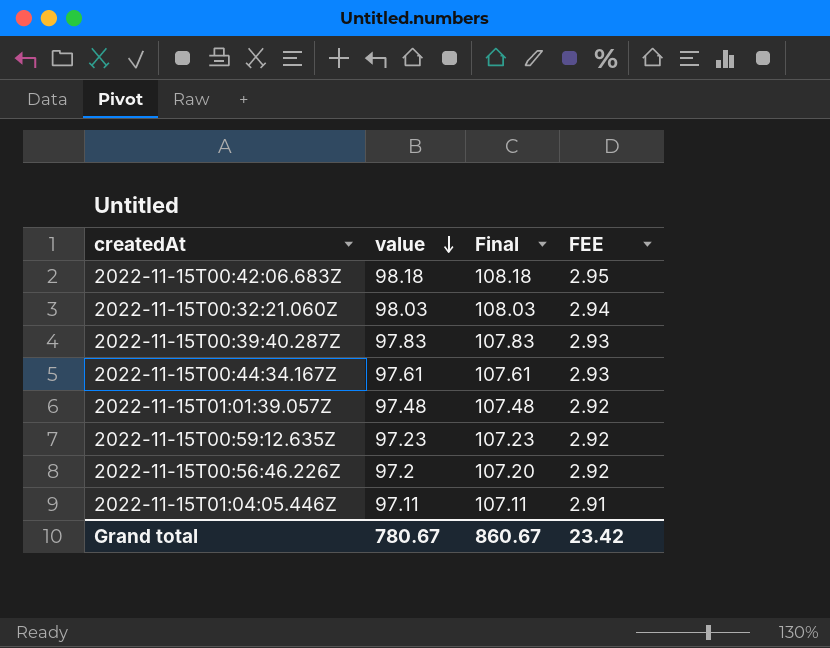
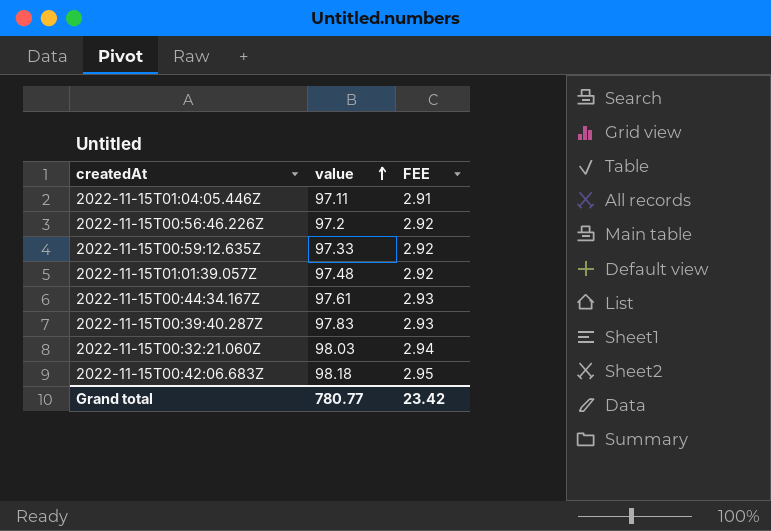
row order: value descending -> value ascending
column Final | formula: [value] + 10 -> none
2022-11-15T00:59:12.635Z | value: 97.23 -> 97.33
Grand total | value: 780.67 -> 780.77

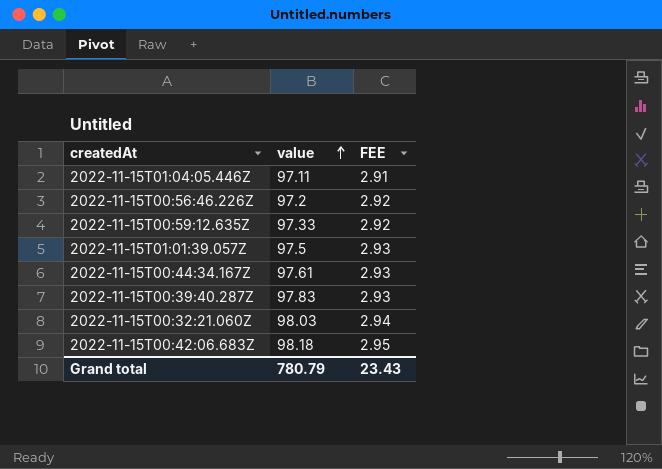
2022-11-15T01:01:39.057Z | value: 97.48 -> 97.5
2022-11-15T01:01:39.057Z | FEE: 2.92 -> 2.93
Grand total | value: 780.77 -> 780.79
Grand total | FEE: 23.42 -> 23.43

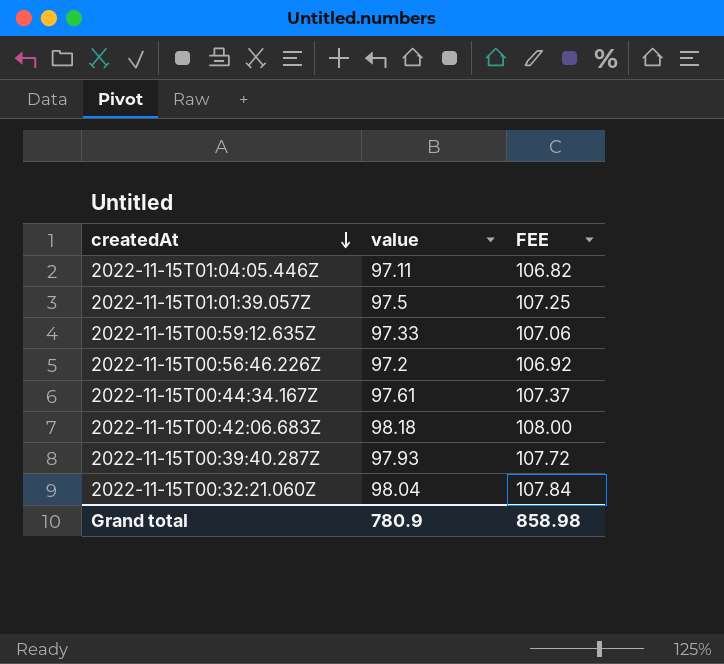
row order: value ascending -> createdAt descending
column FEE | formula: [value] * 0.03 -> [value] * 1.1
2022-11-15T00:39:40.287Z | value: 97.83 -> 97.93
2022-11-15T00:32:21.060Z | value: 98.03 -> 98.04
Grand total | value: 780.79 -> 780.9
Grand total | FEE: 23.43 -> 858.98

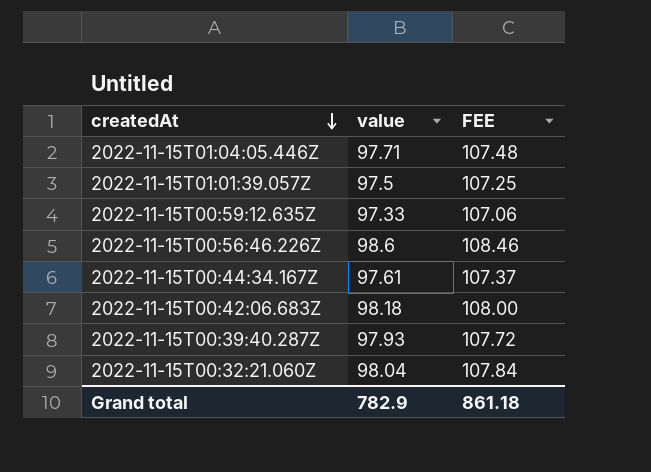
2022-11-15T01:04:05.446Z | value: 97.11 -> 97.71
2022-11-15T01:04:05.446Z | FEE: 106.82 -> 107.48
2022-11-15T00:56:46.226Z | value: 97.2 -> 98.6
2022-11-15T00:56:46.226Z | FEE: 106.92 -> 108.46
Grand total | value: 780.9 -> 782.9
Grand total | FEE: 858.98 -> 861.18

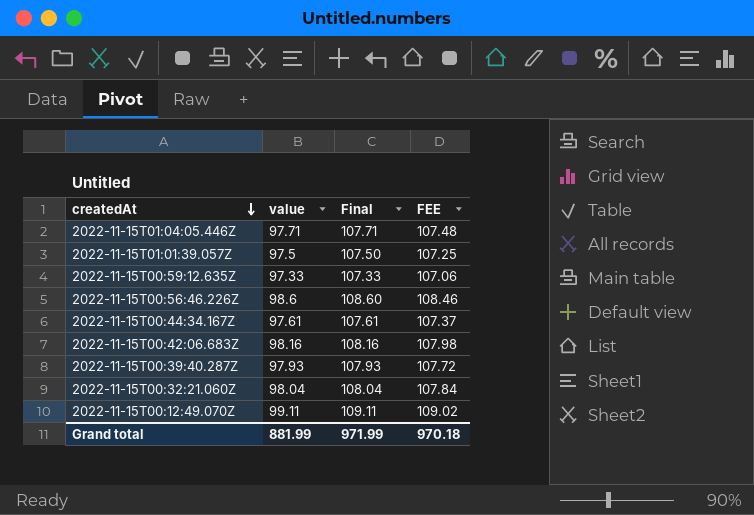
column Final | formula: none -> [value] + 10
2022-11-15T00:42:06.683Z | value: 98.18 -> 98.16
2022-11-15T00:42:06.683Z | FEE: 108.00 -> 107.98
row 2022-11-15T00:12:49.070Z: none -> 99.11 | 109.11 | 109.02
Grand total | value: 782.9 -> 881.99
Grand total | FEE: 861.18 -> 970.18

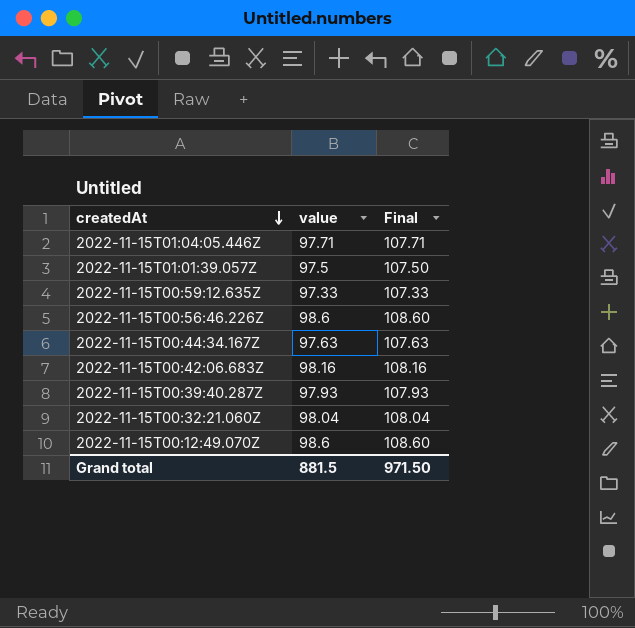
column FEE | formula: [value] * 1.1 -> none
2022-11-15T00:44:34.167Z | value: 97.61 -> 97.63
2022-11-15T00:44:34.167Z | Final: 107.61 -> 107.63
2022-11-15T00:12:49.070Z | value: 99.11 -> 98.6
2022-11-15T00:12:49.070Z | Final: 109.11 -> 108.60
Grand total | value: 881.99 -> 881.5
Grand total | Final: 971.99 -> 971.50

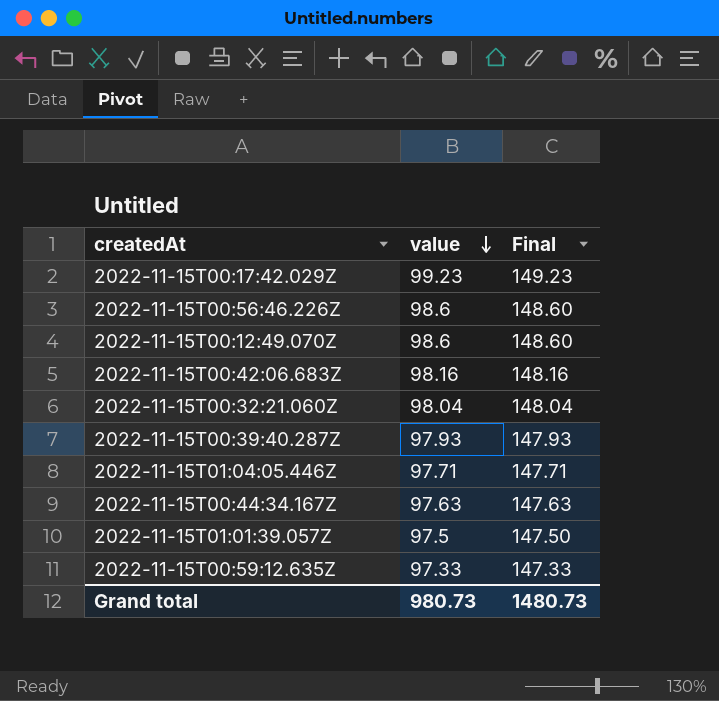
row order: createdAt descending -> value descending
column Final | formula: [value] + 10 -> [value] + 50
row 2022-11-15T00:17:42.029Z: none -> 99.23 | 149.23
Grand total | value: 881.5 -> 980.73
Grand total | Final: 971.50 -> 1480.73

